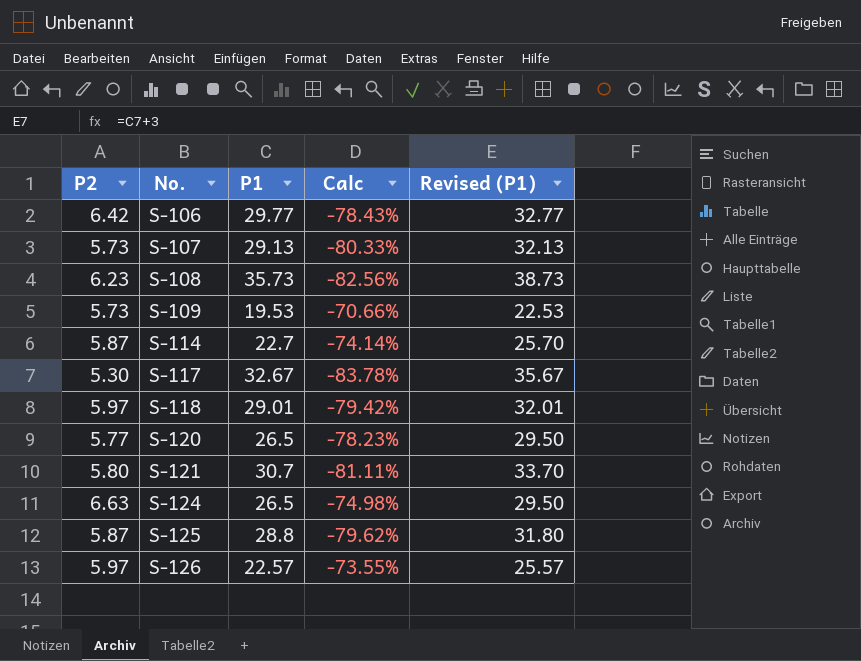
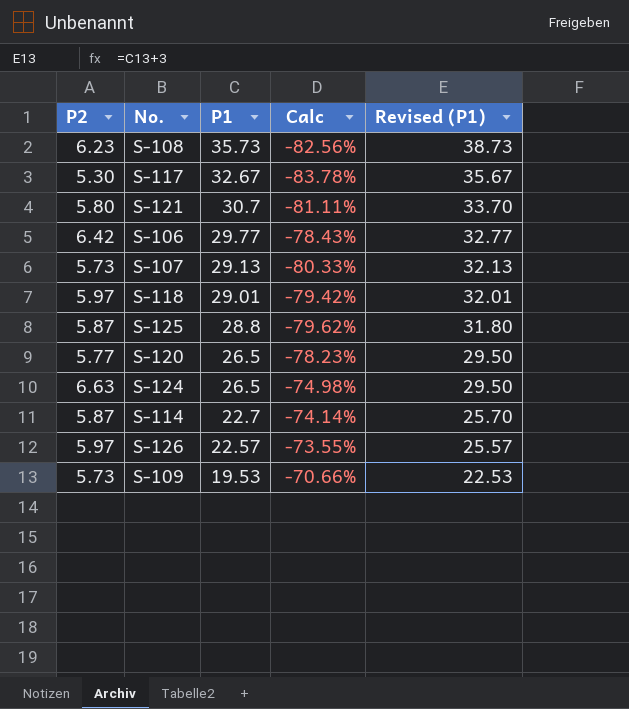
row order: No. ascending -> P1 descending

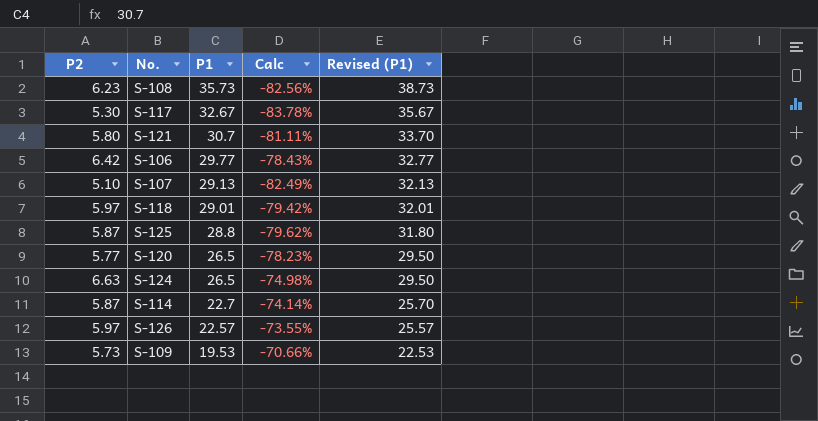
S-107 | P2: 5.73 -> 5.10
S-107 | Calc: -80.33% -> -82.49%

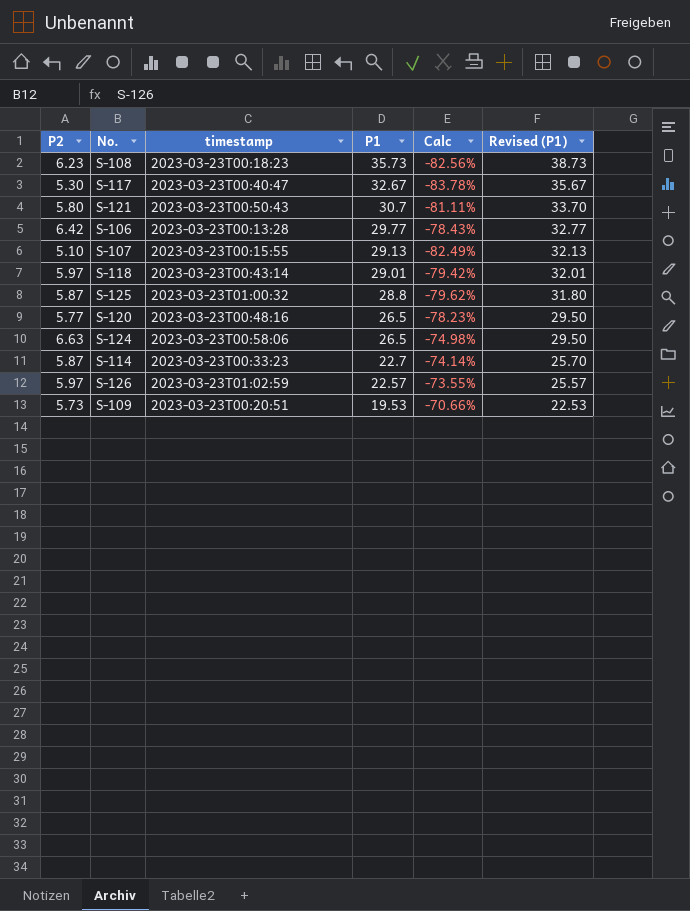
column timestamp | position: none -> 3

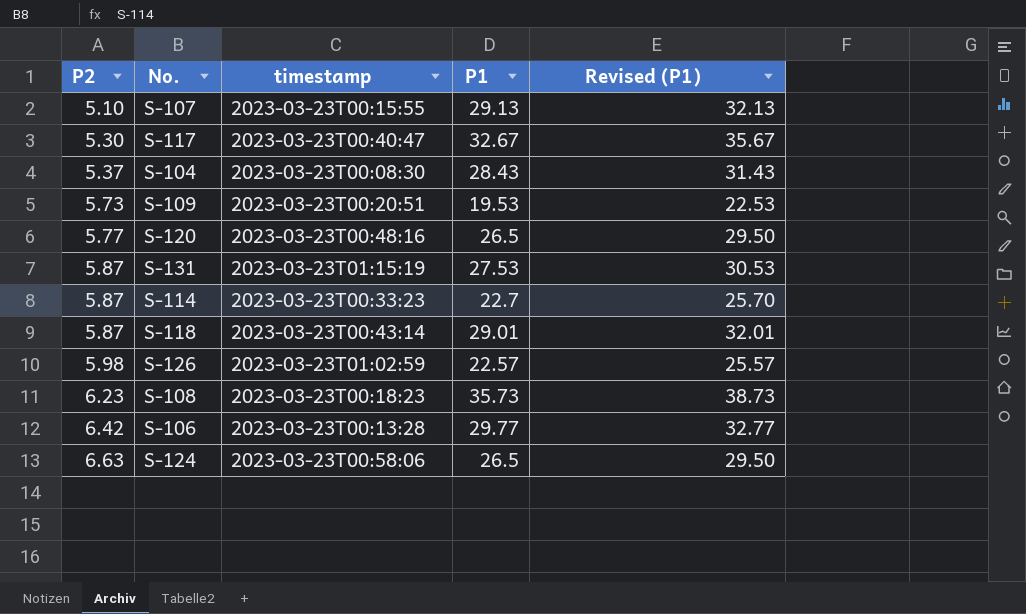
row order: P1 descending -> P2 ascending
column Calc | formula: ([P2] - [P1]) / [P1] -> none
row S-121: 5.80 | 2023-03-23T00:50:43 | 30.7 | -81.11% | 33.70 -> none
row S-125: 5.87 | 2023-03-23T01:00:32 | 28.8 | -79.62% | 31.80 -> none
row S-104: none -> 5.37 | 2023-03-23T00:08:30 | 28.43 | 31.43
row S-131: none -> 5.87 | 2023-03-23T01:15:19 | 27.53 | 30.53
S-118 | P2: 5.97 -> 5.87
S-126 | P2: 5.97 -> 5.98

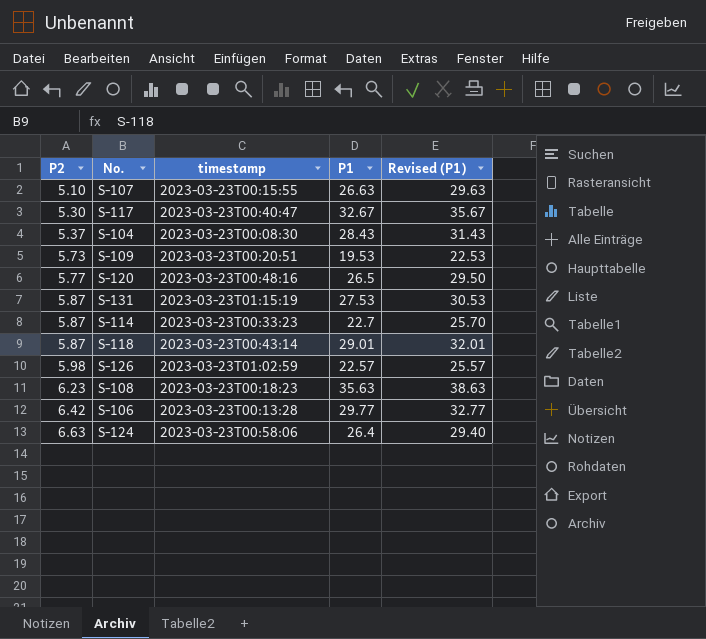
S-107 | P1: 29.13 -> 26.63
S-107 | Revised (P1): 32.13 -> 29.63
S-108 | P1: 35.73 -> 35.63
S-108 | Revised (P1): 38.73 -> 38.63
S-124 | P1: 26.5 -> 26.4
S-124 | Revised (P1): 29.50 -> 29.40

